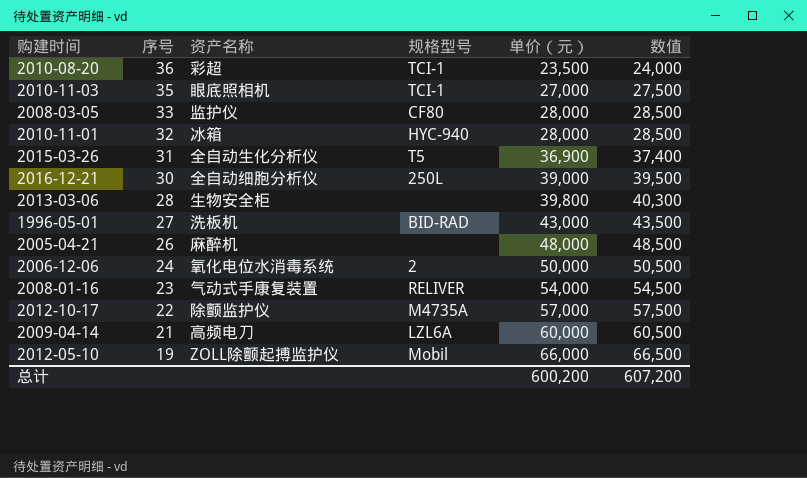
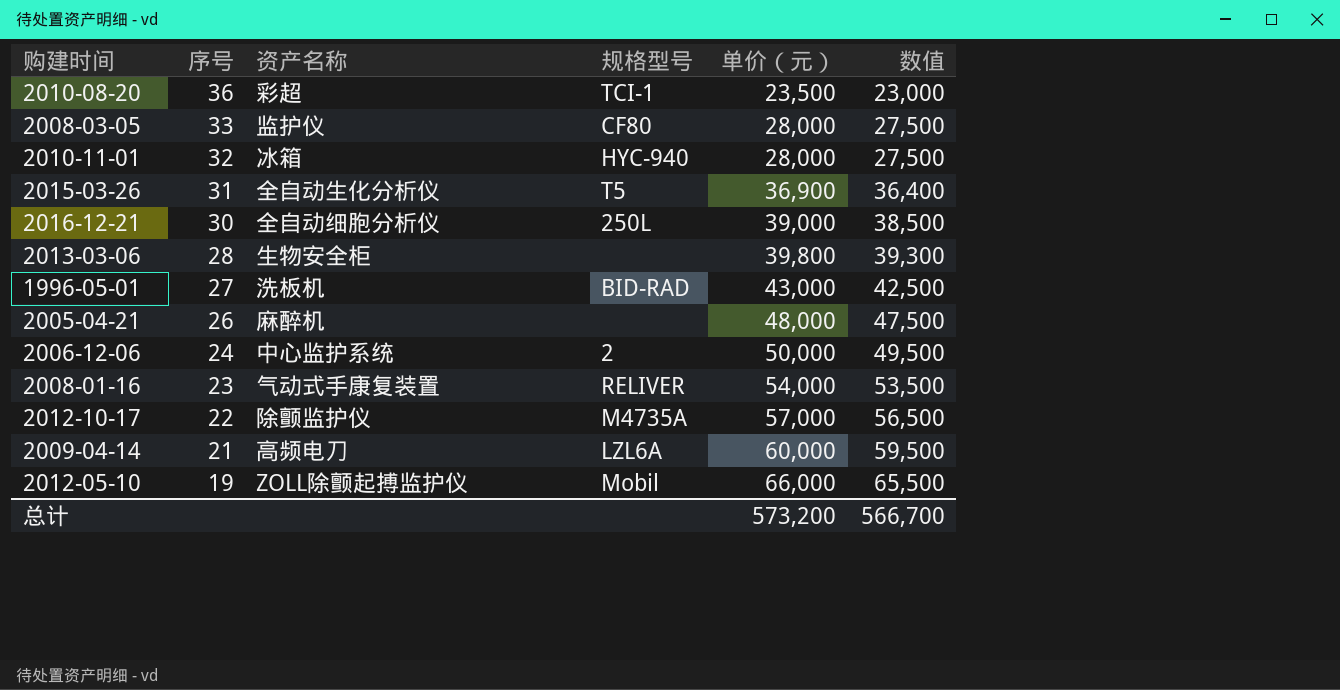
column 数值 | formula: [单价（元）] + 500 -> [单价（元）] - 500
row 2010-11-03: 35 | 眼底照相机 | TCI-1 | 27,000 | 27,500 -> none
2006-12-06 | 资产名称: 氧化电位水消毒系统 -> 中心监护系统
总计 | 单价（元）: 600,200 -> 573,200
总计 | 数值: 607,200 -> 566,700

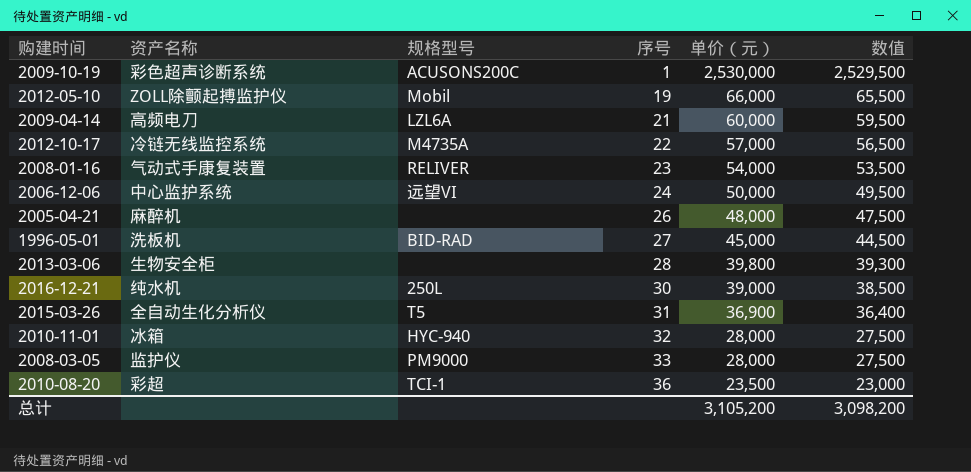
row order: 序号 descending -> 序号 ascending
column 序号 | position: 2 -> 4
row 2009-10-19: none -> 彩色超声诊断系统 | ACUSONS200C | 1 | 2,530,000 | 2,529,500
2012-10-17 | 资产名称: 除颤监护仪 -> 冷链无线监控系统
2006-12-06 | 规格型号: 2 -> 远望VI
1996-05-01 | 单价（元）: 43,000 -> 45,000
1996-05-01 | 数值: 42,500 -> 44,500
2016-12-21 | 资产名称: 全自动细胞分析仪 -> 纯水机
2008-03-05 | 规格型号: CF80 -> PM9000
总计 | 单价（元）: 573,200 -> 3,105,200
总计 | 数值: 566,700 -> 3,098,200

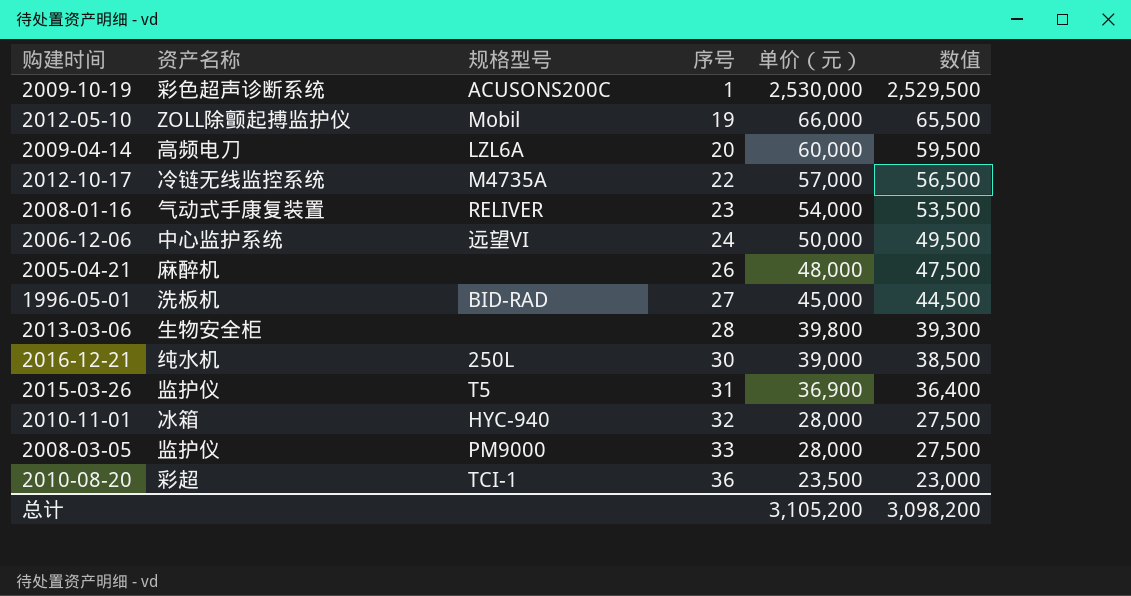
2009-04-14 | 序号: 21 -> 20
2015-03-26 | 资产名称: 全自动生化分析仪 -> 监护仪

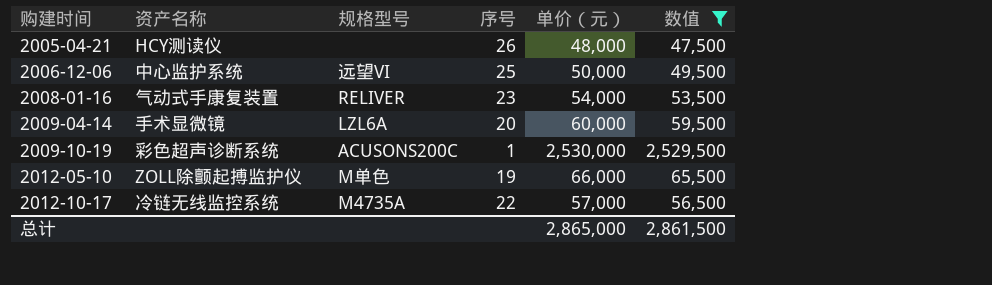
filter: none -> 数值 >= 47,500
row order: 序号 ascending -> 购建时间 ascending
2005-04-21 | 资产名称: 麻醉机 -> HCY测读仪
2006-12-06 | 序号: 24 -> 25
2009-04-14 | 资产名称: 高频电刀 -> 手术显微镜
2012-05-10 | 规格型号: Mobil -> M单色
总计 | 单价（元）: 3,105,200 -> 2,865,000
总计 | 数值: 3,098,200 -> 2,861,500

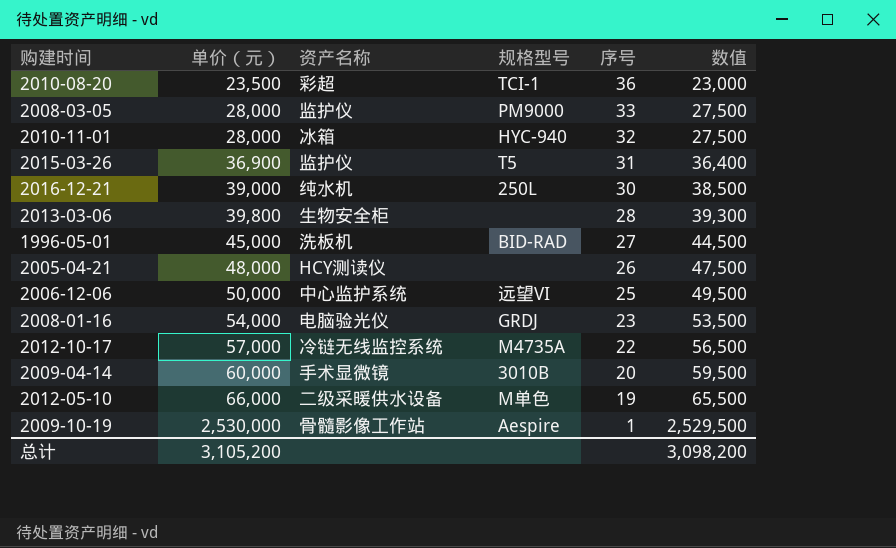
filter: 数值 >= 47,500 -> none
row order: 购建时间 ascending -> 单价（元） ascending
column 单价（元） | position: 5 -> 2
2008-01-16 | 资产名称: 气动式手康复装置 -> 电脑验光仪
2008-01-16 | 规格型号: RELIVER -> GRDJ
2009-04-14 | 规格型号: LZL6A -> 3010B
2012-05-10 | 资产名称: ZOLL除颤起搏监护仪 -> 二级采暖供水设备
2009-10-19 | 资产名称: 彩色超声诊断系统 -> 骨髓影像工作站
2009-10-19 | 规格型号: ACUSONS200C -> Aespire
总计 | 单价（元）: 2,865,000 -> 3,105,200
总计 | 数值: 2,861,500 -> 3,098,200

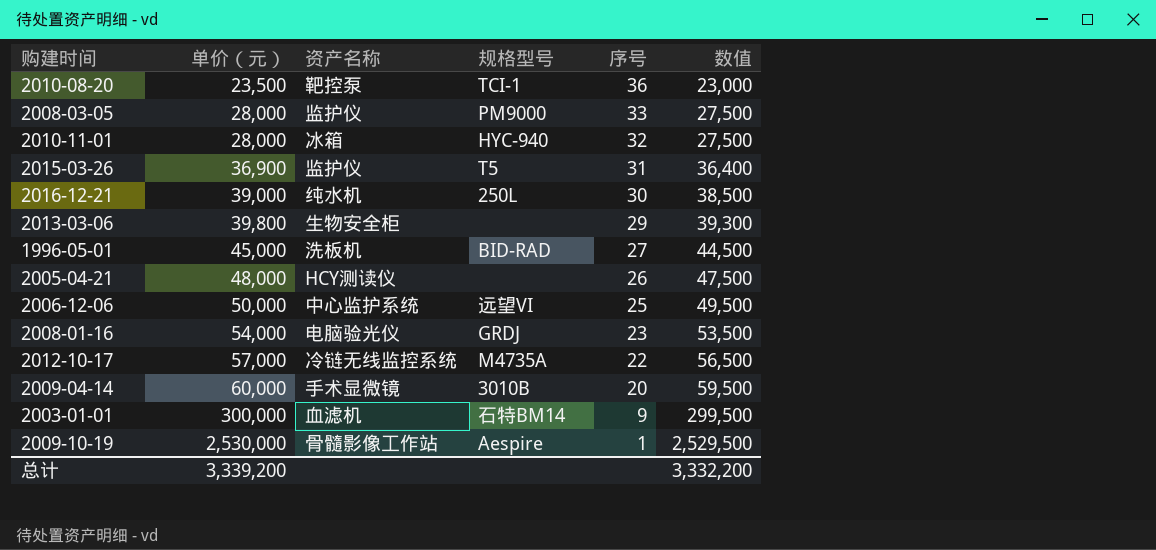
row 2012-05-10: 66,000 | 二级采暖供水设备 | M单色 | 19 | 65,500 -> none
2010-08-20 | 资产名称: 彩超 -> 靶控泵
2013-03-06 | 序号: 28 -> 29
row 2003-01-01: none -> 300,000 | 血滤机 | 石特BM14 | 9 | 299,500
总计 | 单价（元）: 3,105,200 -> 3,339,200
总计 | 数值: 3,098,200 -> 3,332,200

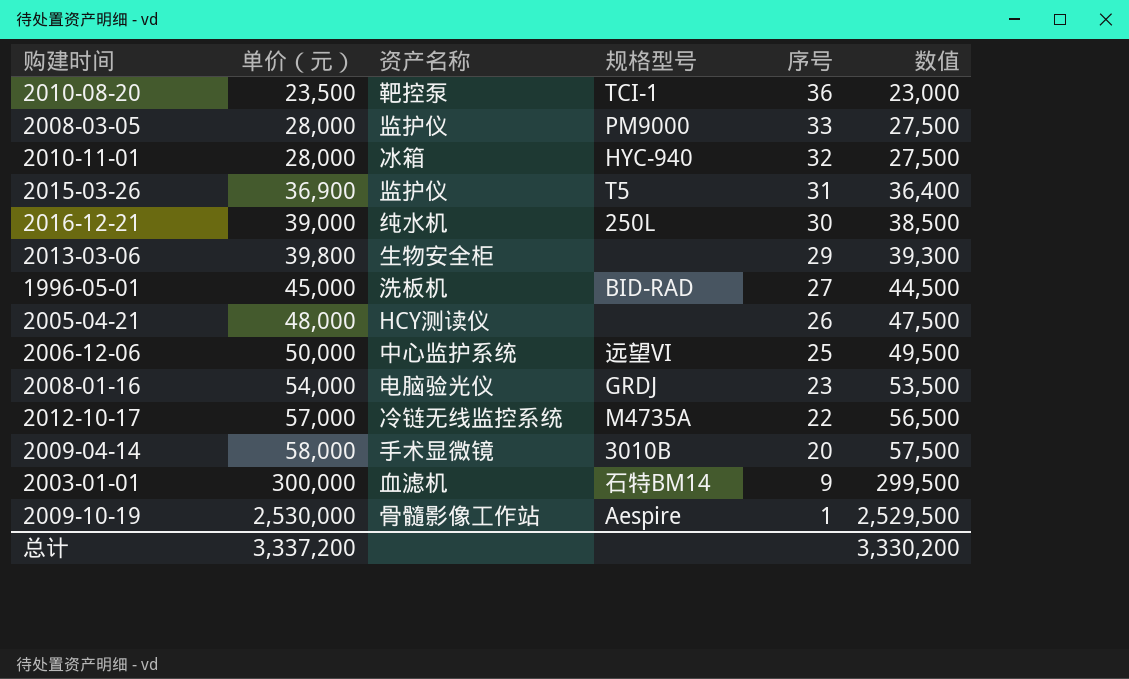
2009-04-14 | 单价（元）: 60,000 -> 58,000
2009-04-14 | 数值: 59,500 -> 57,500
总计 | 单价（元）: 3,339,200 -> 3,337,200
总计 | 数值: 3,332,200 -> 3,330,200

